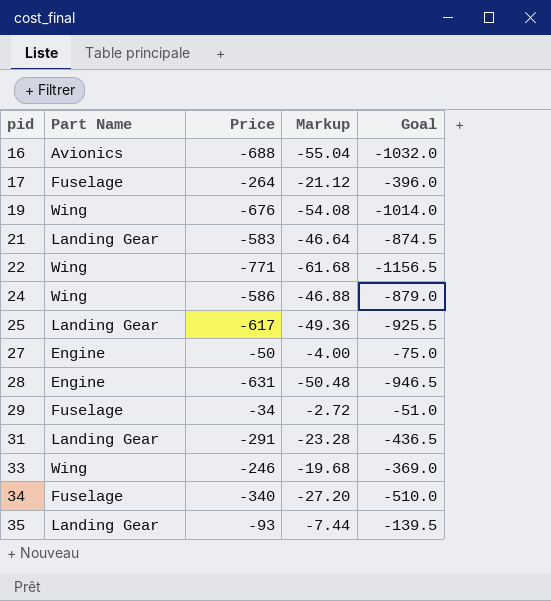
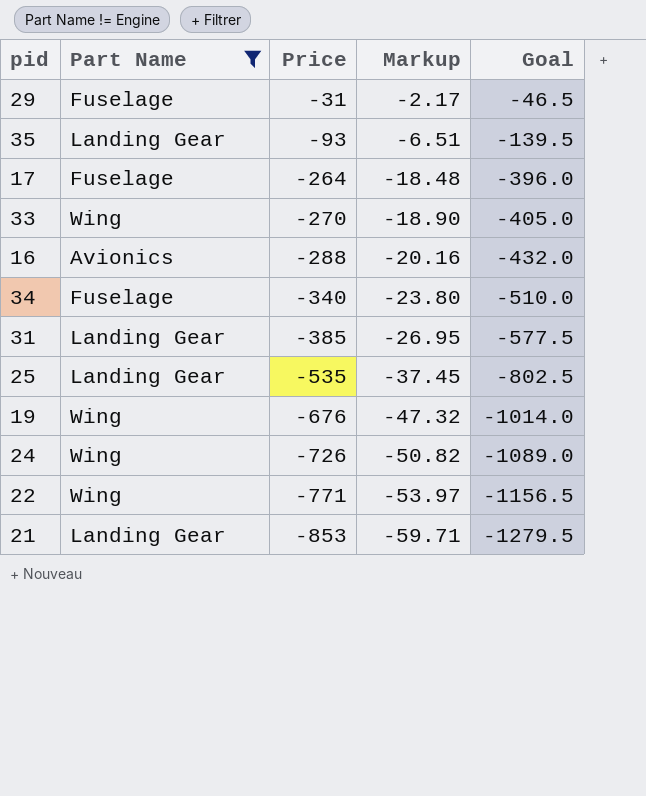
filter: none -> Part Name != Engine
row order: pid ascending -> Price descending
column Markup | formula: [Price] * 0.08 -> [Price] * 0.07
29 | Price: -34 -> -31
29 | Goal: -51.0 -> -46.5
33 | Price: -246 -> -270
33 | Goal: -369.0 -> -405.0
16 | Price: -688 -> -288
16 | Goal: -1032.0 -> -432.0
31 | Price: -291 -> -385
31 | Goal: -436.5 -> -577.5
25 | Price: -617 -> -535
25 | Goal: -925.5 -> -802.5
24 | Price: -586 -> -726
24 | Goal: -879.0 -> -1089.0
21 | Price: -583 -> -853
21 | Goal: -874.5 -> -1279.5

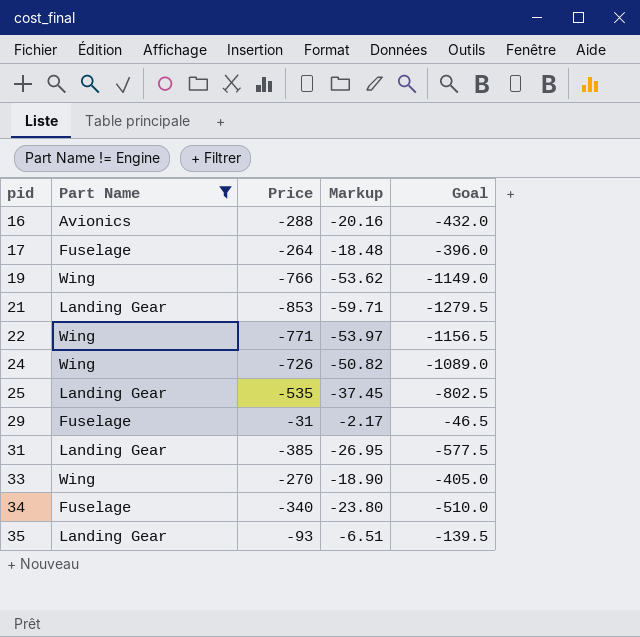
row order: Price descending -> pid ascending
19 | Price: -676 -> -766
19 | Markup: -47.32 -> -53.62
19 | Goal: -1014.0 -> -1149.0

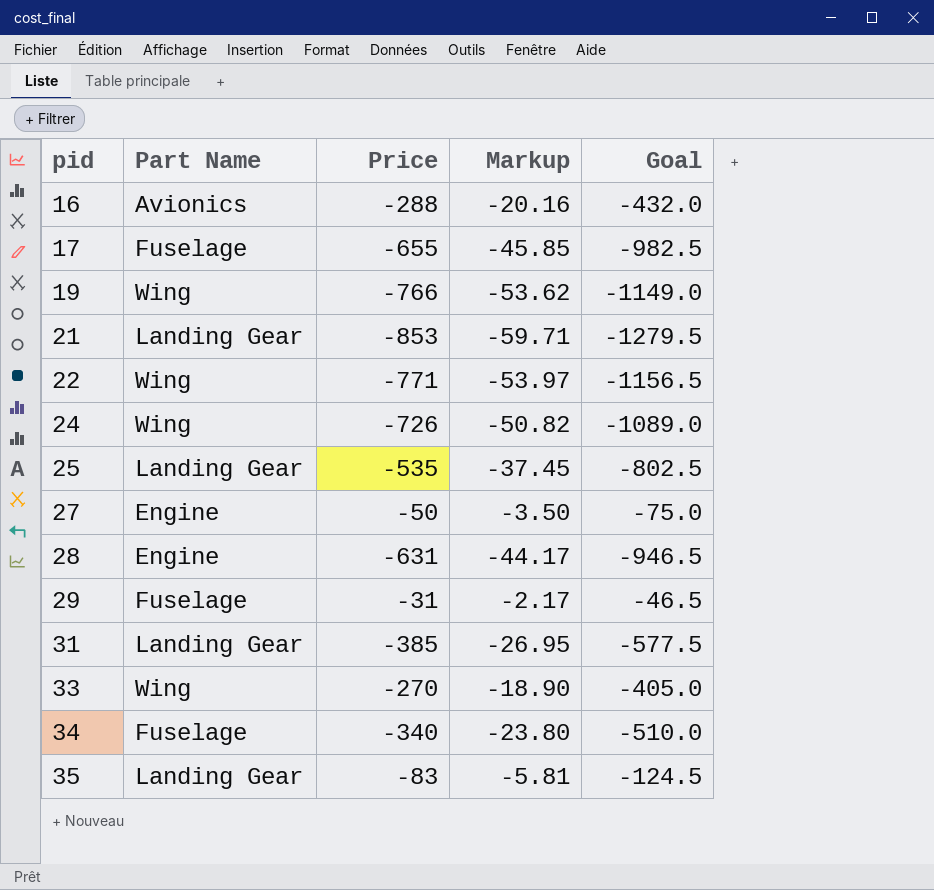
filter: Part Name != Engine -> none
17 | Price: -264 -> -655
17 | Markup: -18.48 -> -45.85
17 | Goal: -396.0 -> -982.5
35 | Price: -93 -> -83
35 | Markup: -6.51 -> -5.81
35 | Goal: -139.5 -> -124.5

